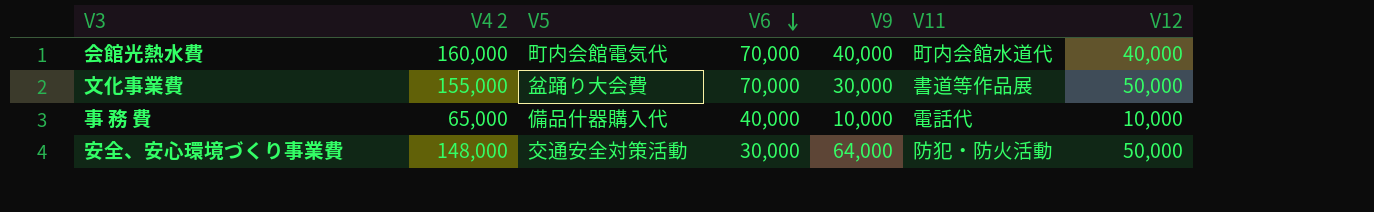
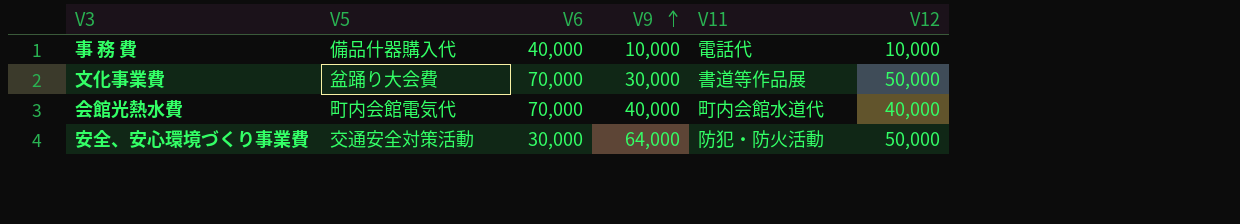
row order: V6 descending -> V9 ascending
column V4 2 | position: 2 -> none

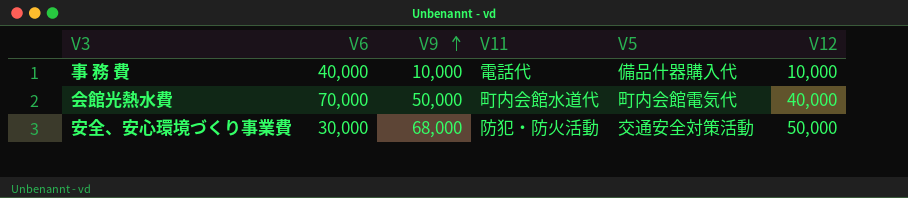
column V5 | position: 2 -> 5
row 文化事業費: 盆踊り大会費 | 70,000 | 30,000 | 書道等作品展 | 50,000 -> none
会館光熱水費 | V9: 40,000 -> 50,000
安全、安心環境づくり事業費 | V9: 64,000 -> 68,000

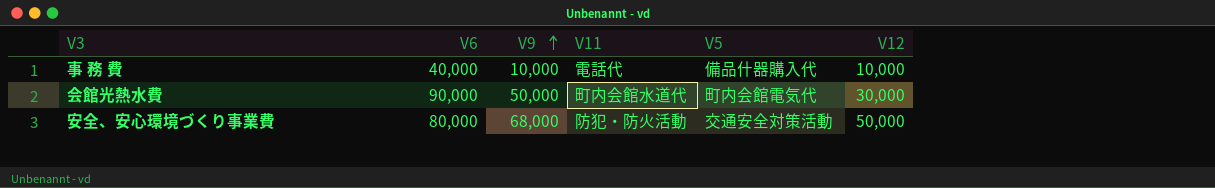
会館光熱水費 | V6: 70,000 -> 90,000
会館光熱水費 | V12: 40,000 -> 30,000
安全、安心環境づくり事業費 | V6: 30,000 -> 80,000

